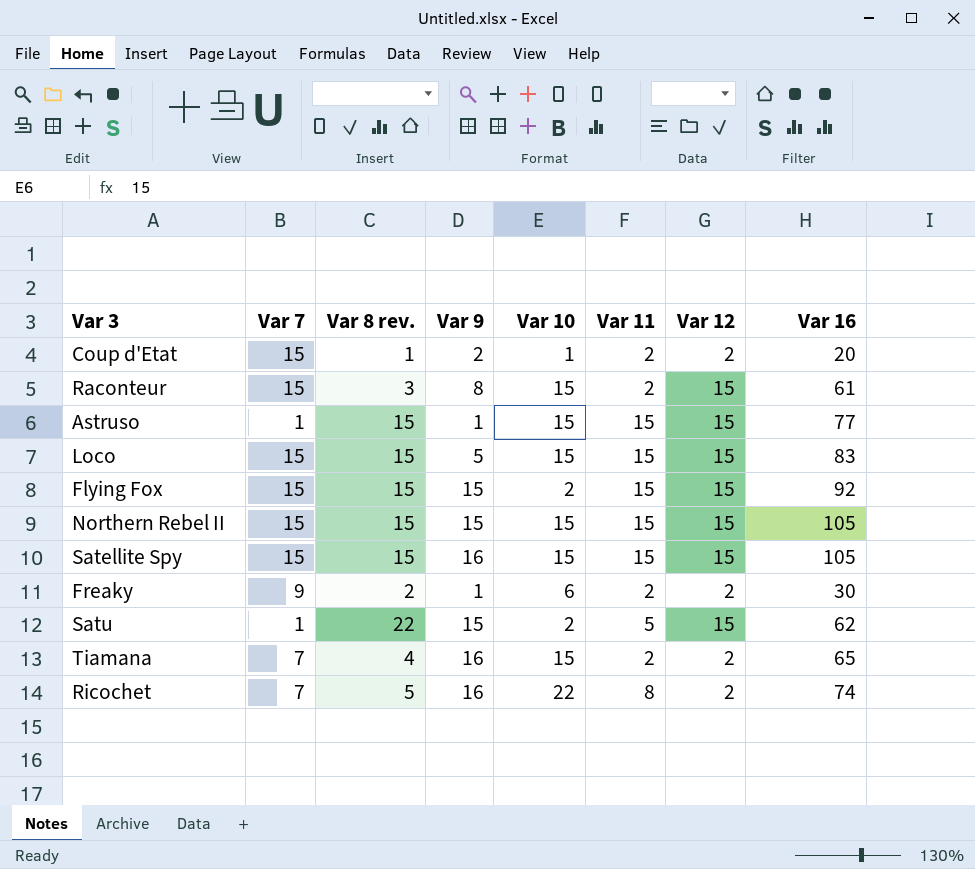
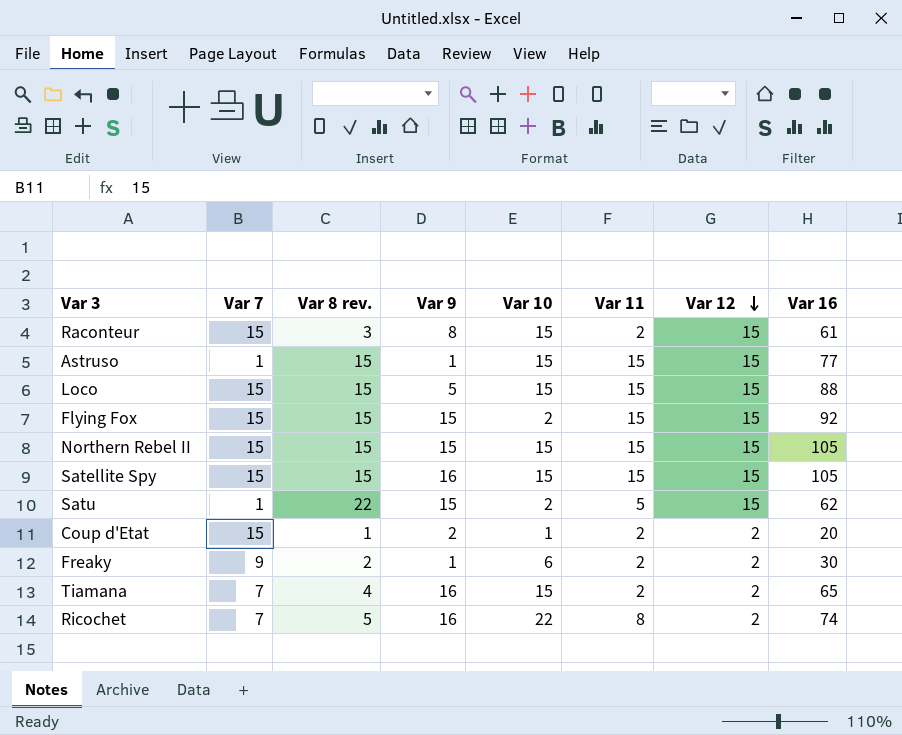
row order: none -> Var 12 descending
Loco | Var 16: 83 -> 88

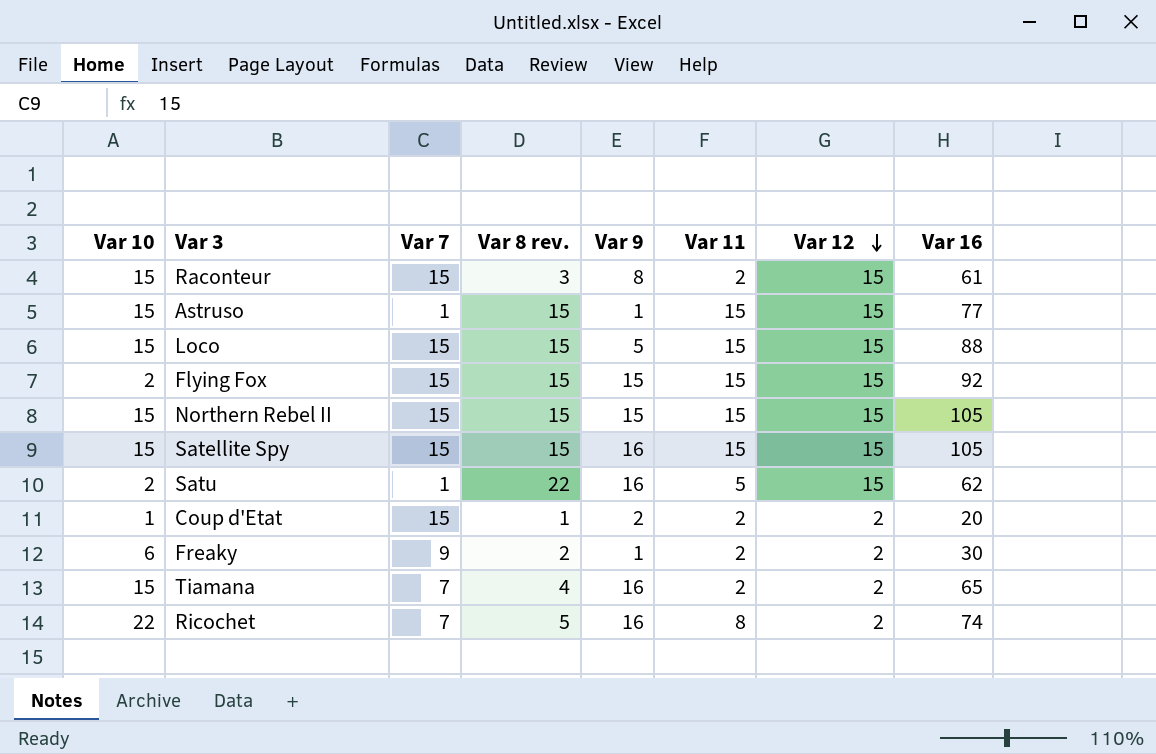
column Var 10 | position: 5 -> 1
Satu | Var 9: 15 -> 16

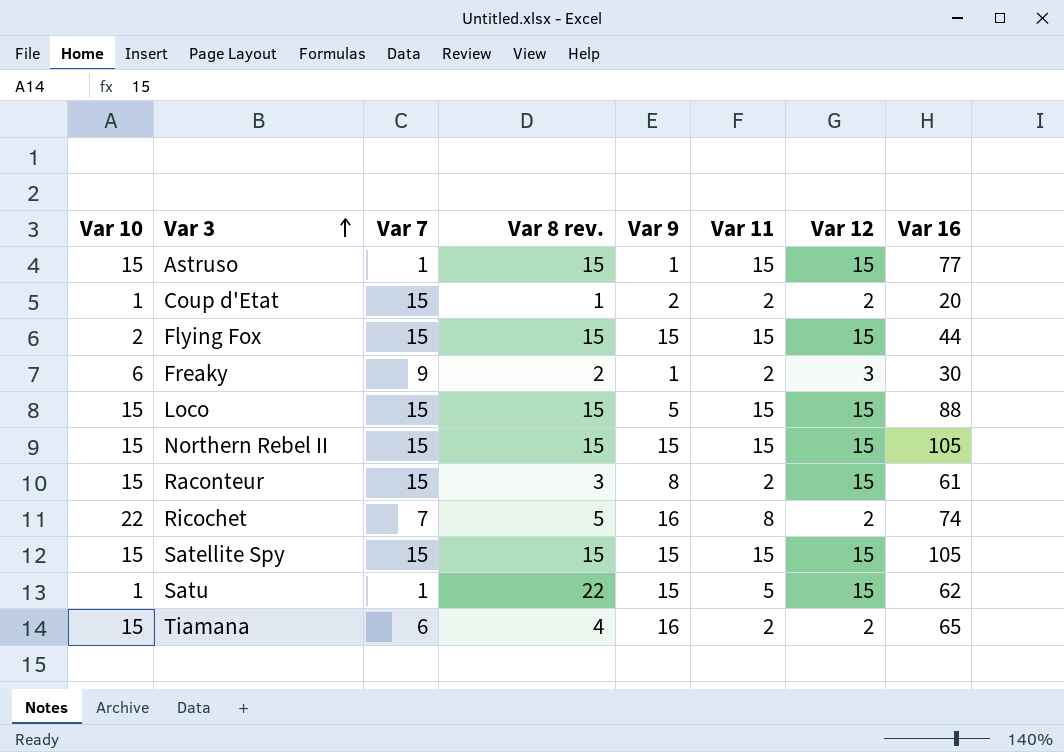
row order: Var 12 descending -> Var 3 ascending
Flying Fox | Var 16: 92 -> 44
Freaky | Var 12: 2 -> 3
Satellite Spy | Var 9: 16 -> 15
Satu | Var 10: 2 -> 1
Satu | Var 9: 16 -> 15
Tiamana | Var 7: 7 -> 6

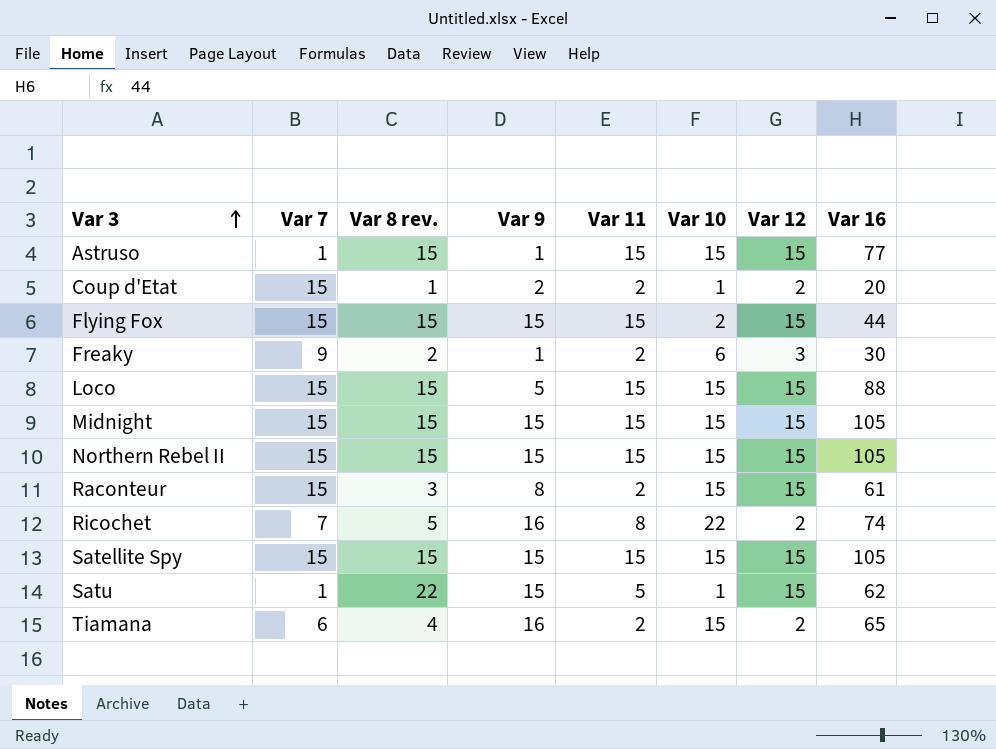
column Var 10 | position: 1 -> 6
row Midnight: none -> 15 | 15 | 15 | 15 | 15 | 15 | 105

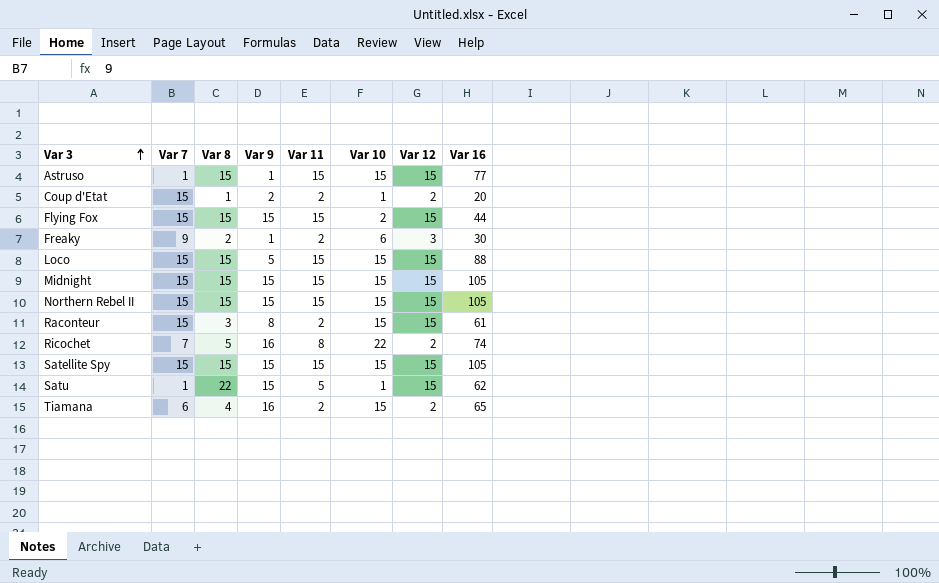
column name: Var 8 rev. -> Var 8

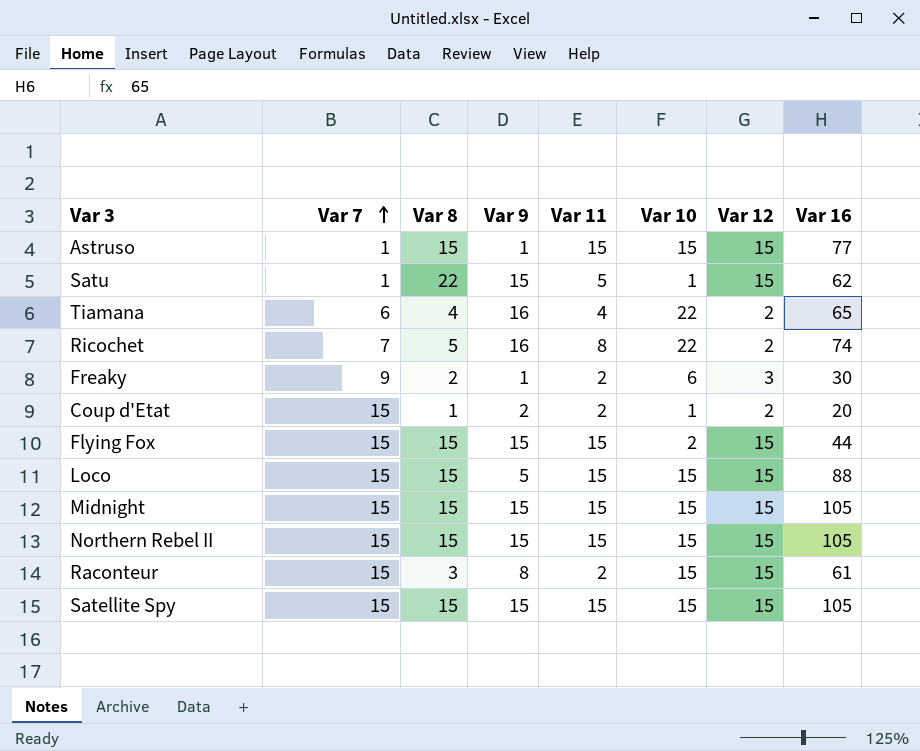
row order: Var 3 ascending -> Var 7 ascending
Tiamana | Var 11: 2 -> 4
Tiamana | Var 10: 15 -> 22

